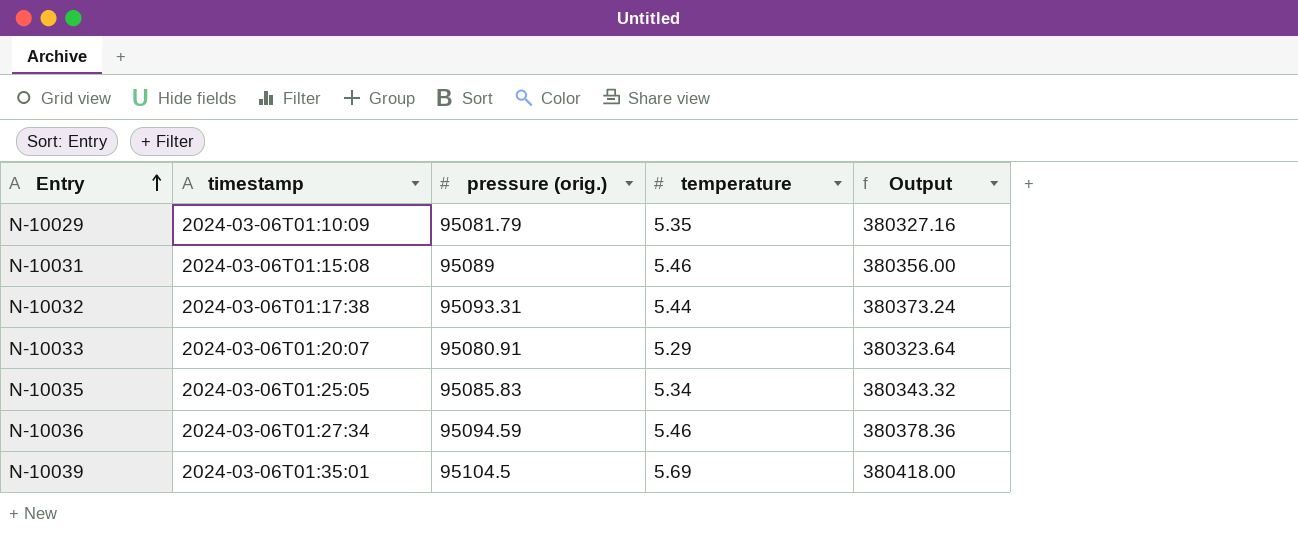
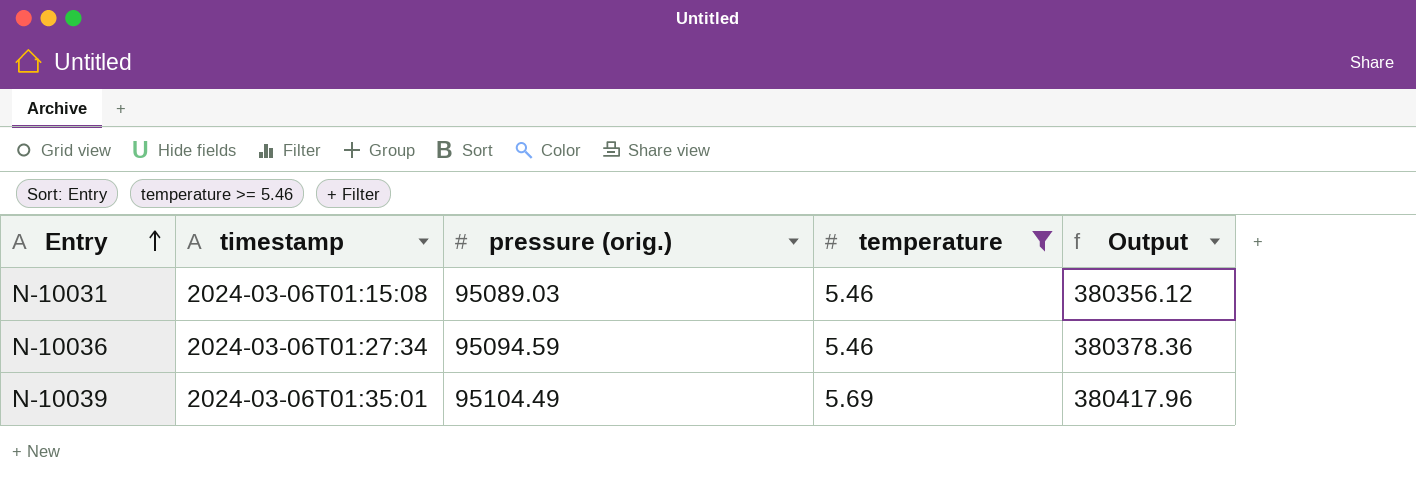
filter: none -> temperature >= 5.46
N-10031 | pressure (orig.): 95089 -> 95089.03
N-10031 | Output: 380356.00 -> 380356.12
N-10039 | pressure (orig.): 95104.5 -> 95104.49
N-10039 | Output: 380418.00 -> 380417.96

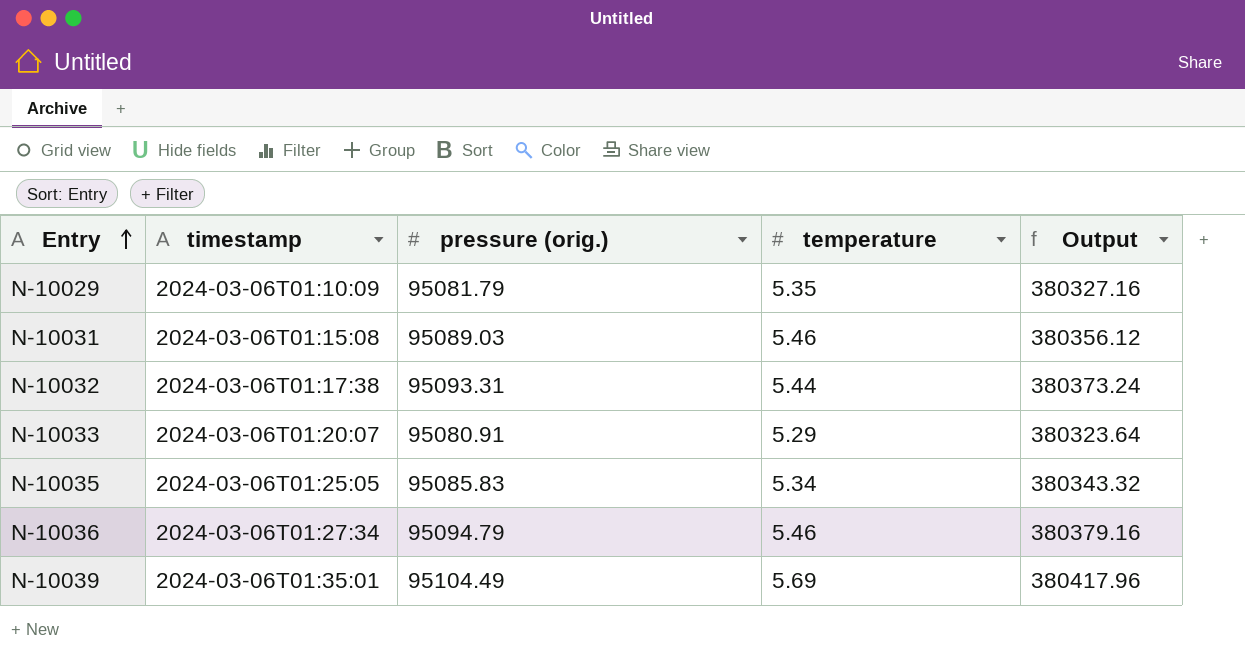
filter: temperature >= 5.46 -> none
N-10036 | pressure (orig.): 95094.59 -> 95094.79
N-10036 | Output: 380378.36 -> 380379.16

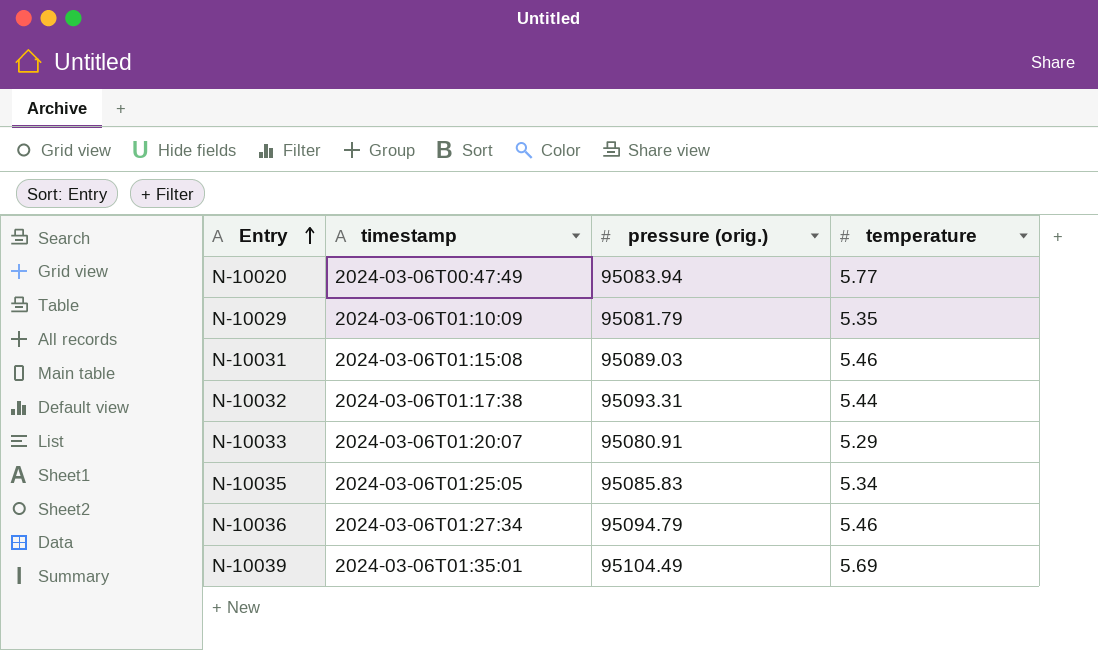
column Output | formula: [pressure (orig.)] * 4 -> none
row N-10020: none -> 2024-03-06T00:47:49 | 95083.94 | 5.77

